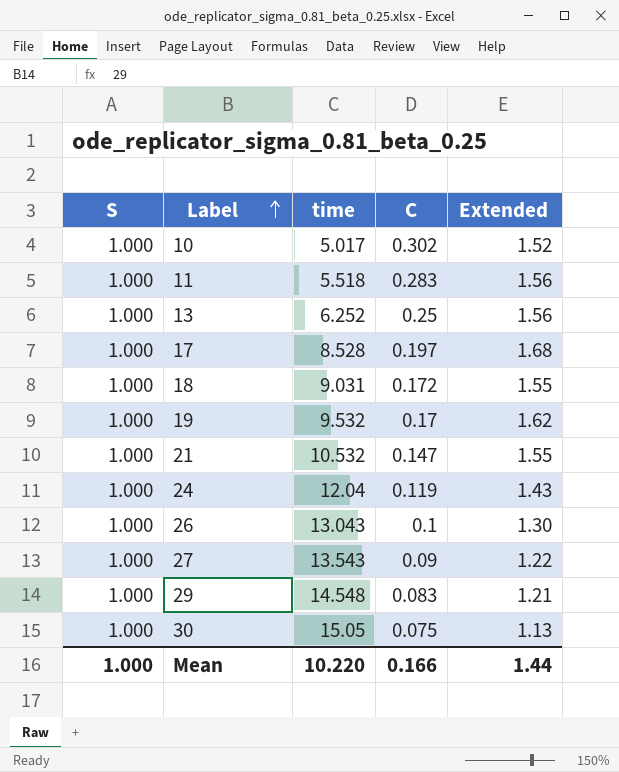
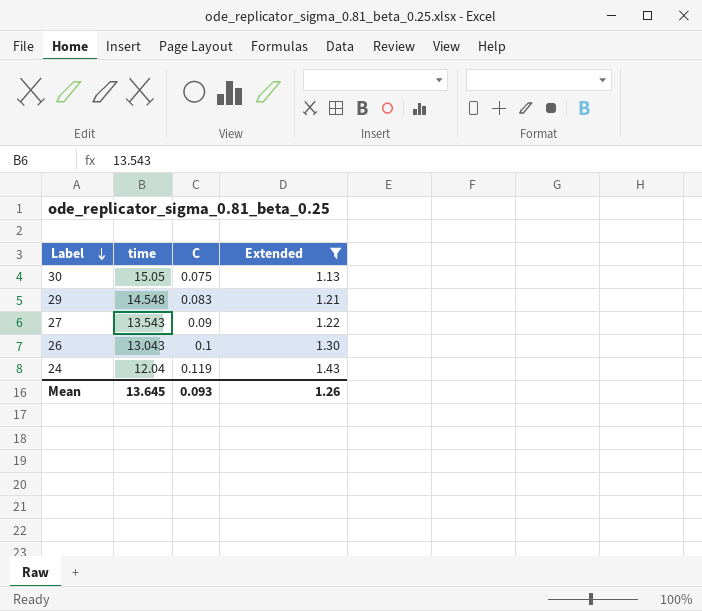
filter: none -> Extended <= 1.43
row order: Label ascending -> Label descending
column S | position: 1 -> none
Mean | time: 10.220 -> 13.645
Mean | C: 0.166 -> 0.093
Mean | Extended: 1.44 -> 1.26

